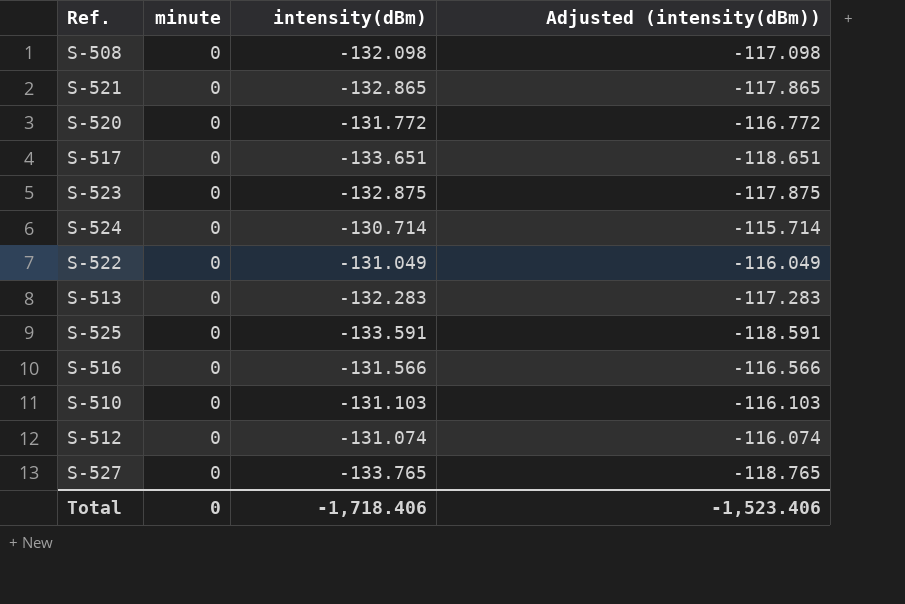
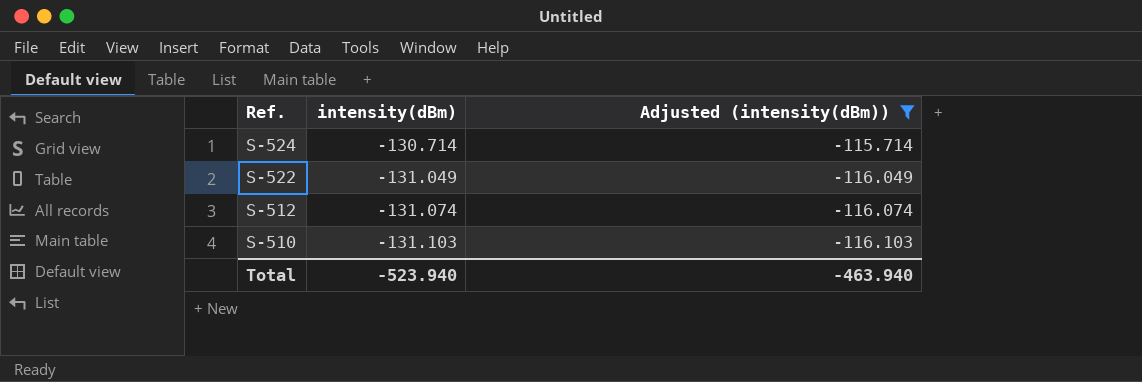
filter: none -> Adjusted (intensity(dBm)) >= -116.103
row order: none -> Ref. descending
column minute | position: 2 -> none
Total | intensity(dBm): -1,718.406 -> -523.940
Total | Adjusted (intensity(dBm)): -1,523.406 -> -463.940

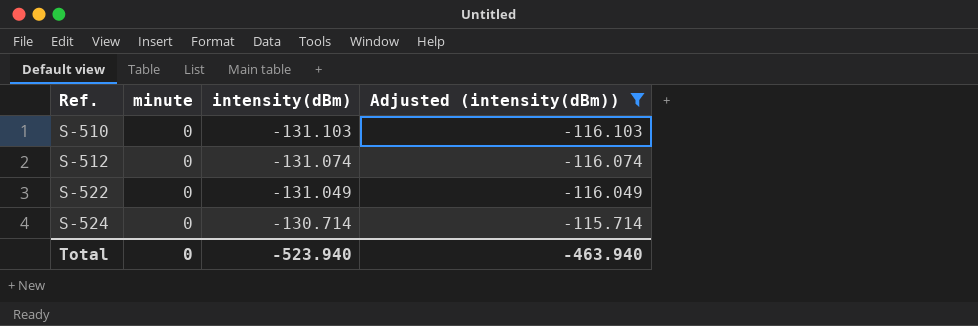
row order: Ref. descending -> Ref. ascending
column minute | position: none -> 2

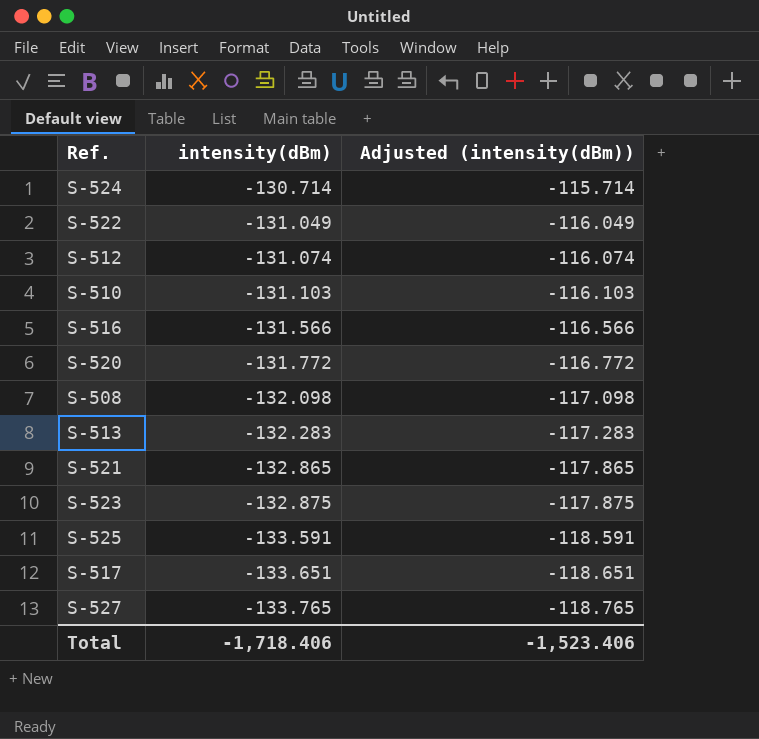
filter: Adjusted (intensity(dBm)) >= -116.103 -> none
row order: Ref. ascending -> intensity(dBm) descending
column minute | position: 2 -> none
Total | intensity(dBm): -523.940 -> -1,718.406
Total | Adjusted (intensity(dBm)): -463.940 -> -1,523.406

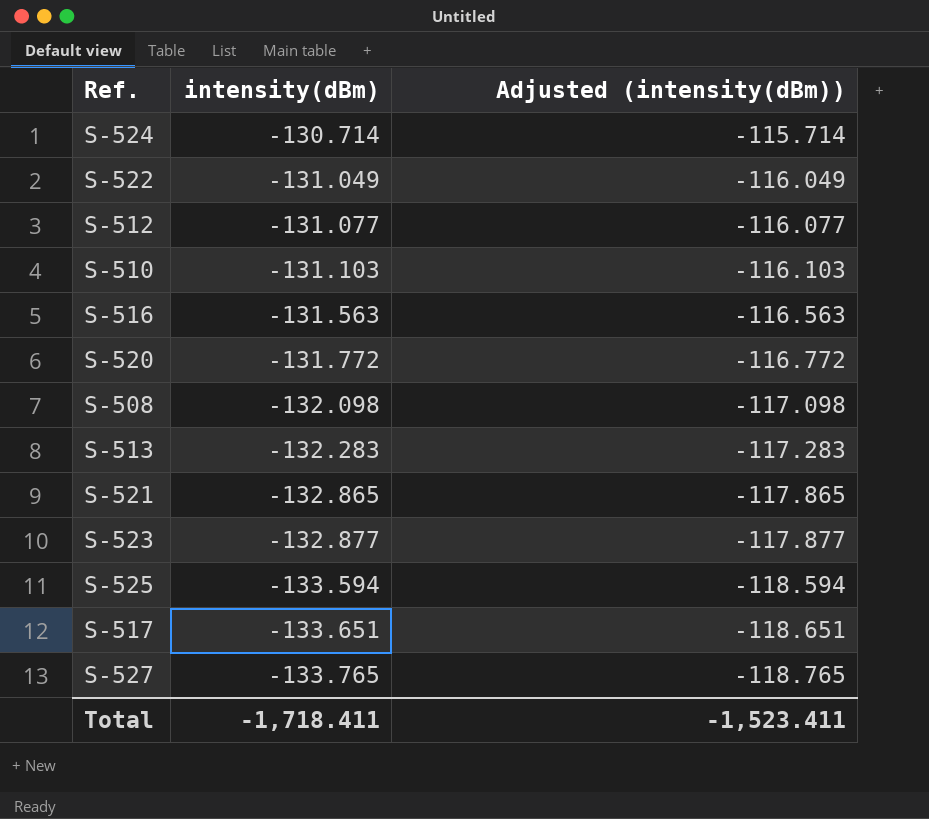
S-512 | intensity(dBm): -131.074 -> -131.077
S-512 | Adjusted (intensity(dBm)): -116.074 -> -116.077
S-516 | intensity(dBm): -131.566 -> -131.563
S-516 | Adjusted (intensity(dBm)): -116.566 -> -116.563
S-523 | intensity(dBm): -132.875 -> -132.877
S-523 | Adjusted (intensity(dBm)): -117.875 -> -117.877
S-525 | intensity(dBm): -133.591 -> -133.594
S-525 | Adjusted (intensity(dBm)): -118.591 -> -118.594
Total | intensity(dBm): -1,718.406 -> -1,718.411
Total | Adjusted (intensity(dBm)): -1,523.406 -> -1,523.411

